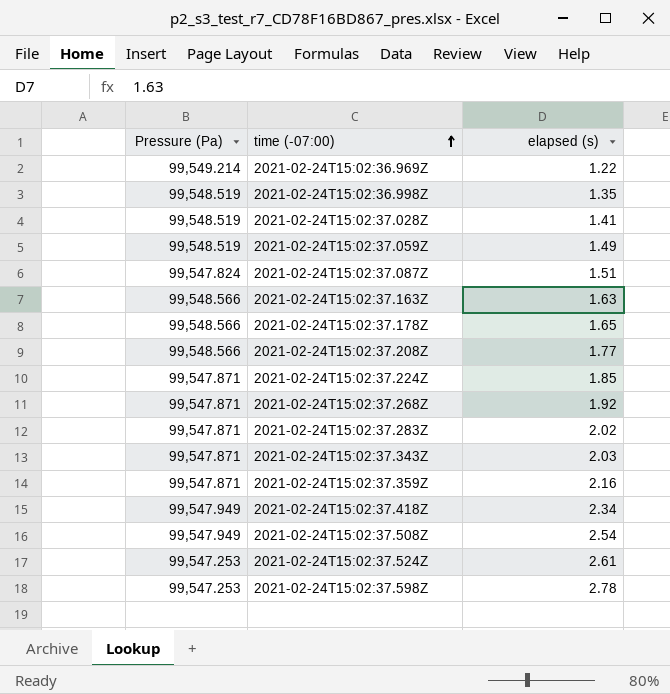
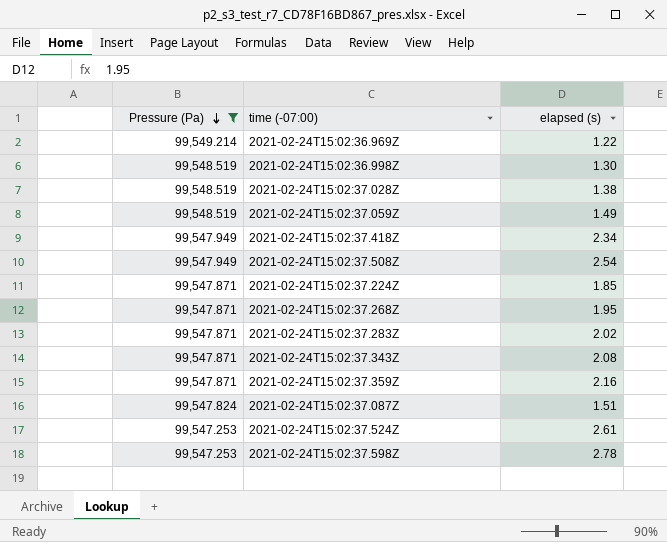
filter: none -> Pressure (Pa) != 99,548.566
row order: time (-07:00) ascending -> Pressure (Pa) descending
2021-02-24T15:02:36.998Z | elapsed (s): 1.35 -> 1.30
2021-02-24T15:02:37.028Z | elapsed (s): 1.41 -> 1.38
2021-02-24T15:02:37.268Z | elapsed (s): 1.92 -> 1.95
2021-02-24T15:02:37.343Z | elapsed (s): 2.03 -> 2.08

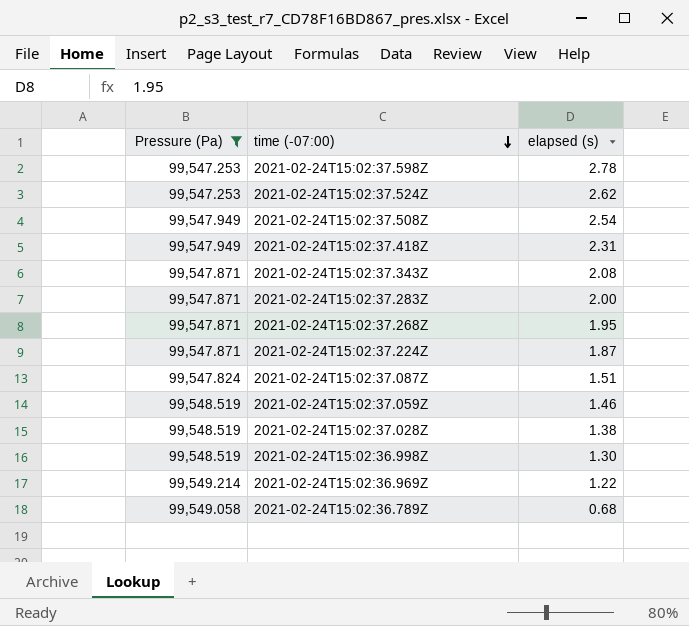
row order: Pressure (Pa) descending -> time (-07:00) descending
row 2021-02-24T15:02:37.359Z: 99,547.871 | 2.16 -> none
2021-02-24T15:02:37.524Z | elapsed (s): 2.61 -> 2.62
2021-02-24T15:02:37.418Z | elapsed (s): 2.34 -> 2.31
2021-02-24T15:02:37.283Z | elapsed (s): 2.02 -> 2.00
2021-02-24T15:02:37.224Z | elapsed (s): 1.85 -> 1.87
2021-02-24T15:02:37.059Z | elapsed (s): 1.49 -> 1.46
row 2021-02-24T15:02:36.789Z: none -> 99,549.058 | 0.68

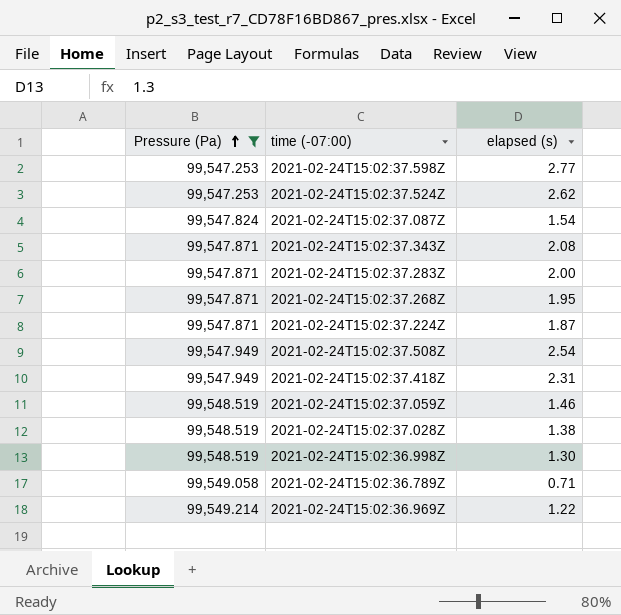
row order: time (-07:00) descending -> Pressure (Pa) ascending
2021-02-24T15:02:37.598Z | elapsed (s): 2.78 -> 2.77
2021-02-24T15:02:37.087Z | elapsed (s): 1.51 -> 1.54
2021-02-24T15:02:36.789Z | elapsed (s): 0.68 -> 0.71

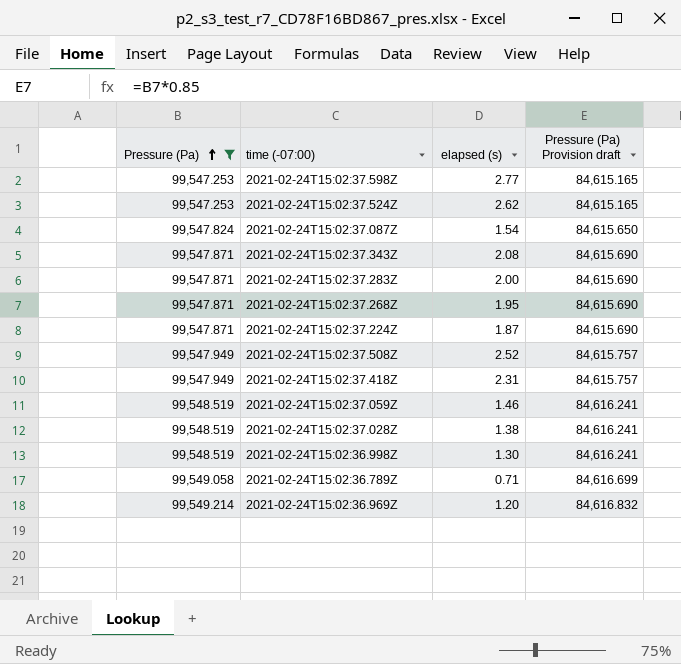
column Pressure (Pa) Provision draft | formula: none -> [Pressure (Pa)] * 0.85
2021-02-24T15:02:37.508Z | elapsed (s): 2.54 -> 2.52
2021-02-24T15:02:36.969Z | elapsed (s): 1.22 -> 1.20

